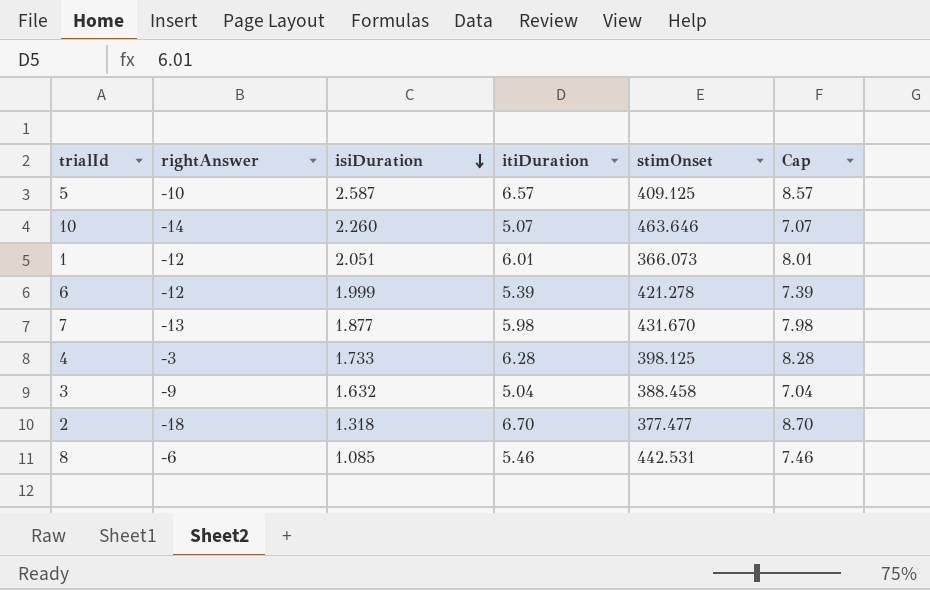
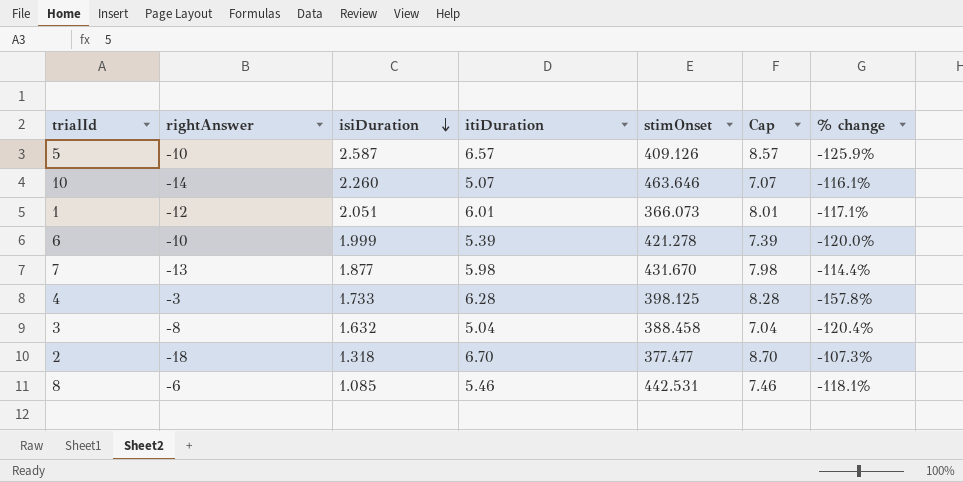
column % change | formula: none -> ([isiDuration] - [rightAnswer]) / [rightAnswer]
5 | stimOnset: 409.125 -> 409.126
6 | rightAnswer: -12 -> -10
3 | rightAnswer: -9 -> -8

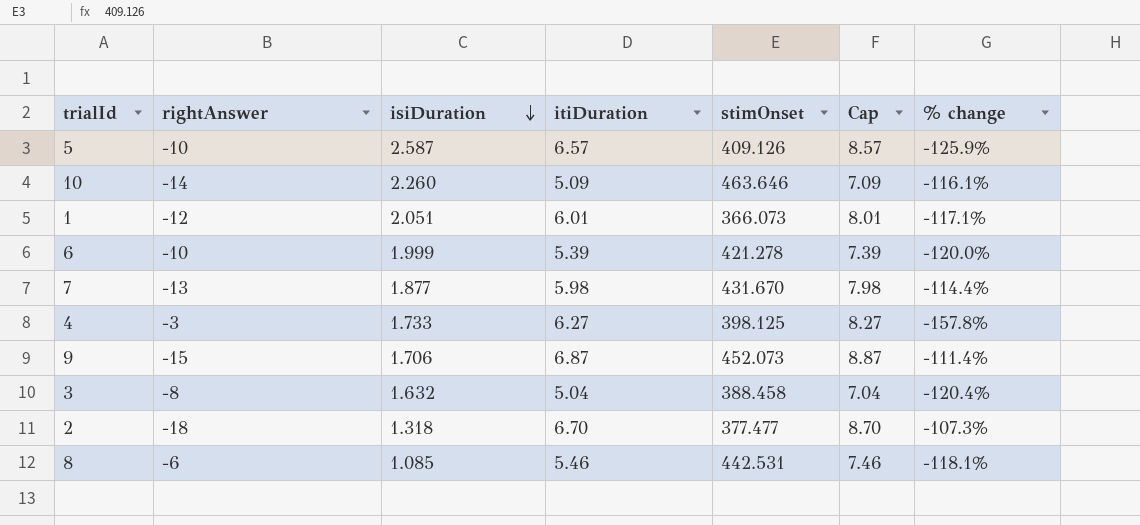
10 | itiDuration: 5.07 -> 5.09
10 | Cap: 7.07 -> 7.09
4 | itiDuration: 6.28 -> 6.27
4 | Cap: 8.28 -> 8.27
row 9: none -> -15 | 1.706 | 6.87 | 452.073 | 8.87 | -111.4%

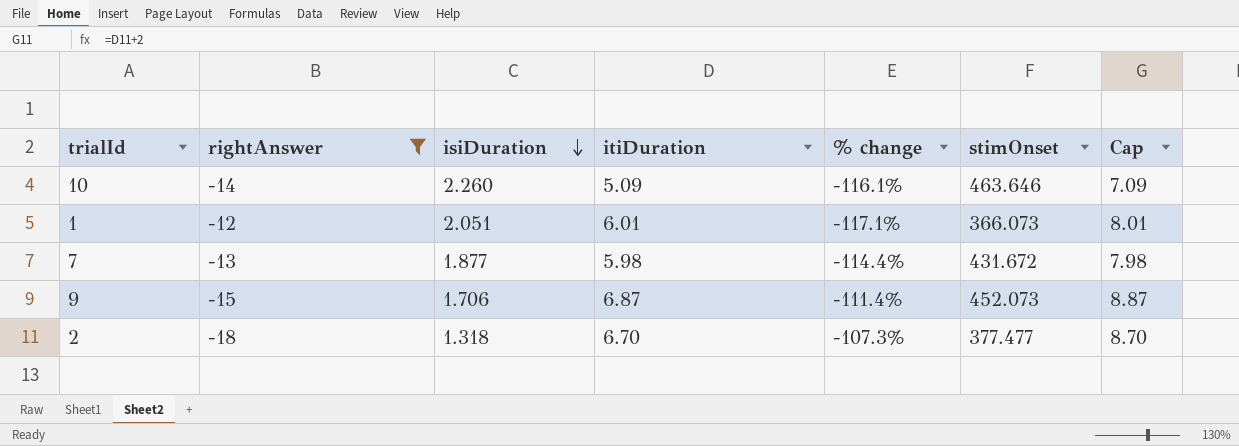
filter: none -> rightAnswer <= -12
column % change | position: 7 -> 5
7 | stimOnset: 431.670 -> 431.672

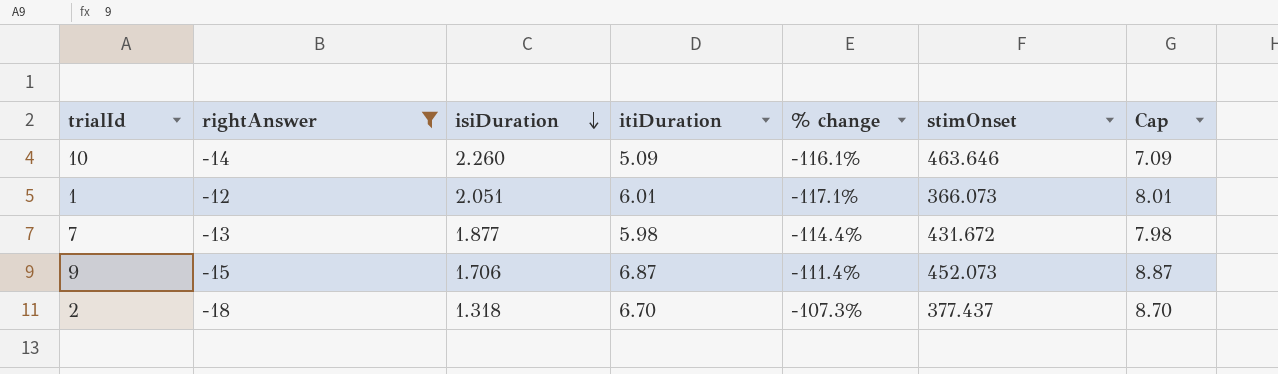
2 | stimOnset: 377.477 -> 377.437

